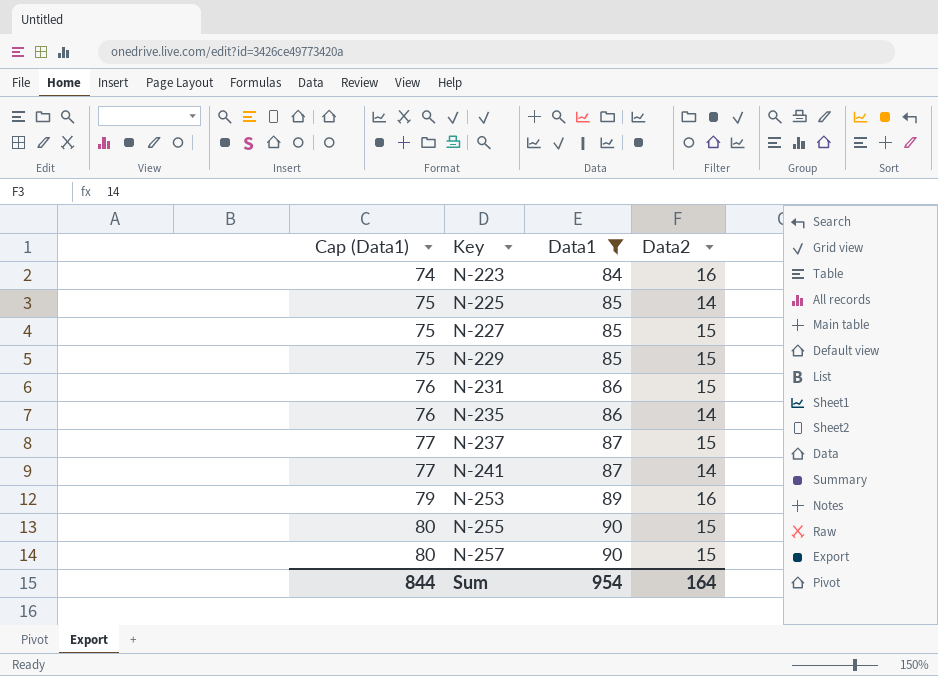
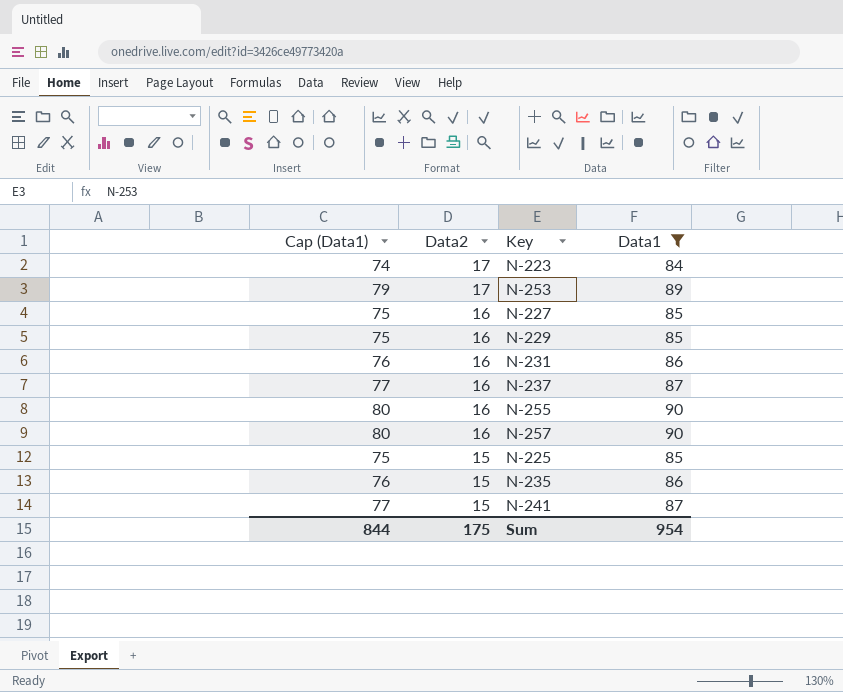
row order: Cap (Data1) ascending -> Data2 descending
column Data2 | position: 4 -> 2
N-223 | Data2: 16 -> 17
N-253 | Data2: 16 -> 17
N-227 | Data2: 15 -> 16
N-229 | Data2: 15 -> 16
N-231 | Data2: 15 -> 16
N-237 | Data2: 15 -> 16
N-255 | Data2: 15 -> 16
N-257 | Data2: 15 -> 16
N-225 | Data2: 14 -> 15
N-235 | Data2: 14 -> 15
N-241 | Data2: 14 -> 15
Sum | Data2: 164 -> 175

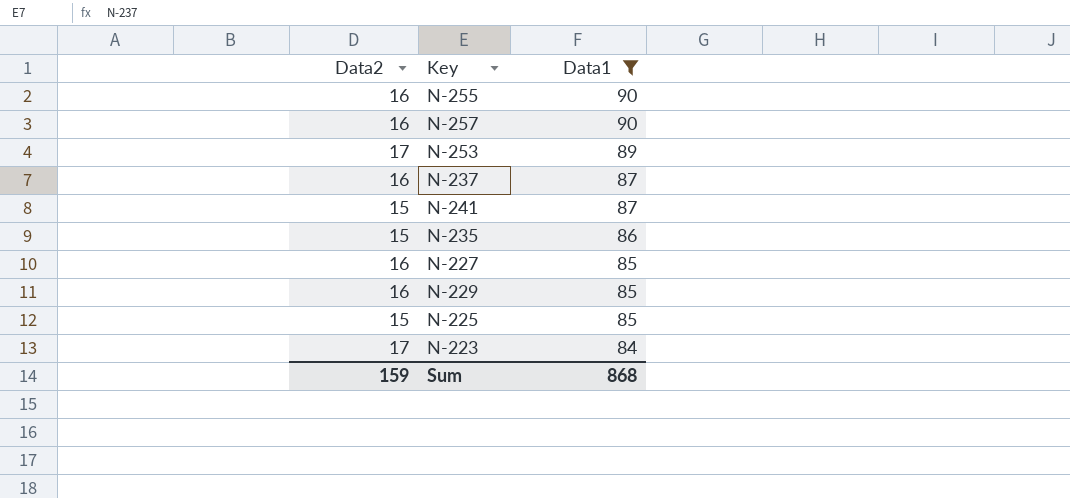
row order: Data2 descending -> Data1 descending
column Cap (Data1) | formula: [Data1] - 10 -> none
row N-231: 76 | 16 | 86 -> none
Sum | Data2: 175 -> 159
Sum | Data1: 954 -> 868

